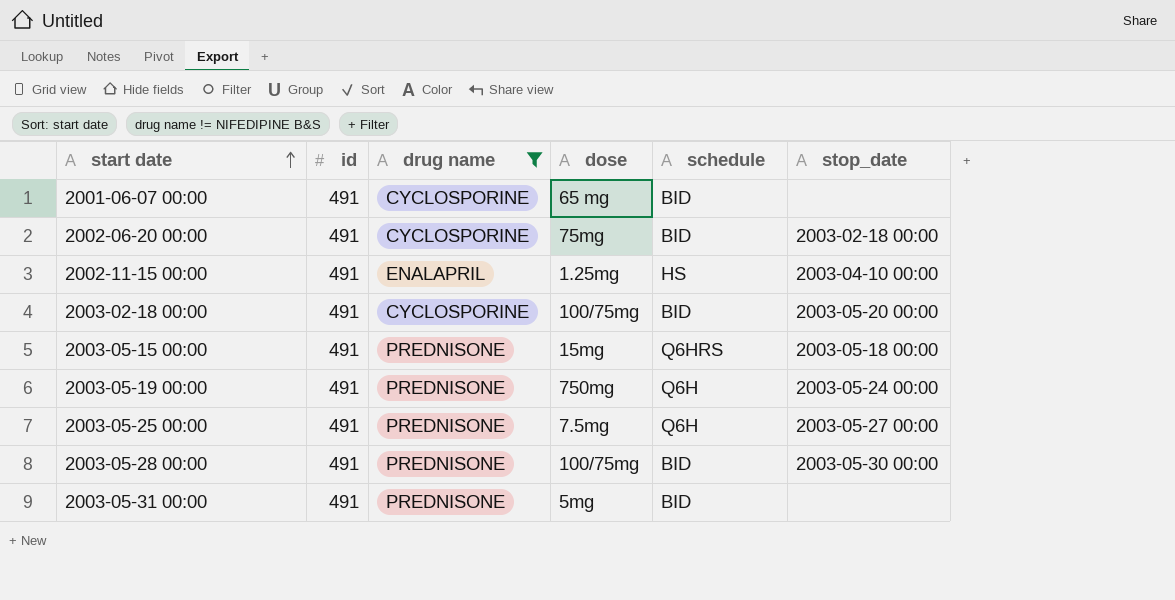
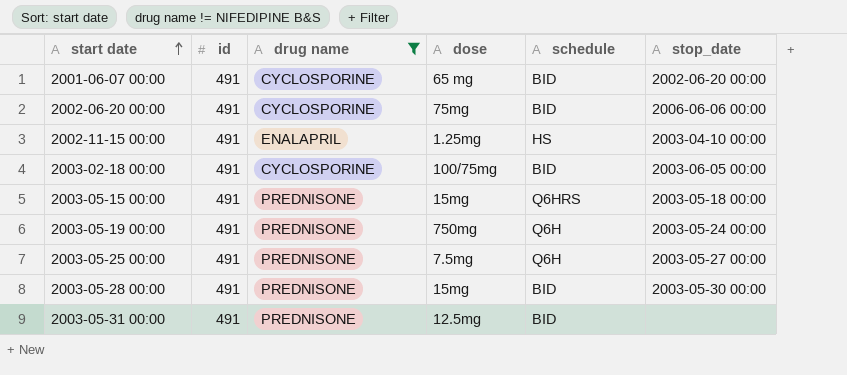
2001-06-07 00:00 | stop_date: none -> 2002-06-20 00:00
2002-06-20 00:00 | stop_date: 2003-02-18 00:00 -> 2006-06-06 00:00
2003-02-18 00:00 | stop_date: 2003-05-20 00:00 -> 2003-06-05 00:00
2003-05-28 00:00 | dose: 100/75mg -> 15mg
2003-05-31 00:00 | dose: 5mg -> 12.5mg

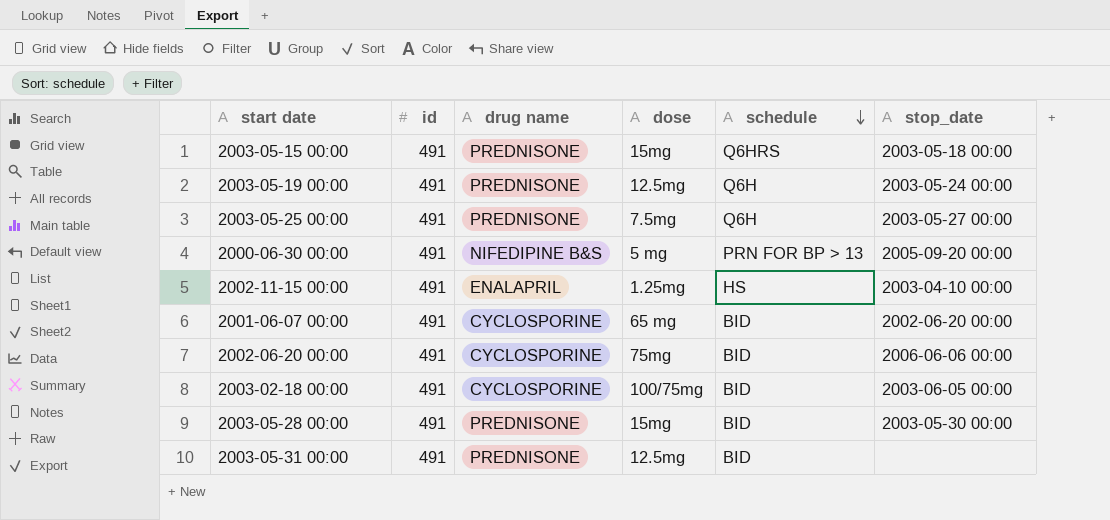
filter: drug name != NIFEDIPINE B&S -> none
row order: start date ascending -> schedule descending
2003-05-19 00:00 | dose: 750mg -> 12.5mg

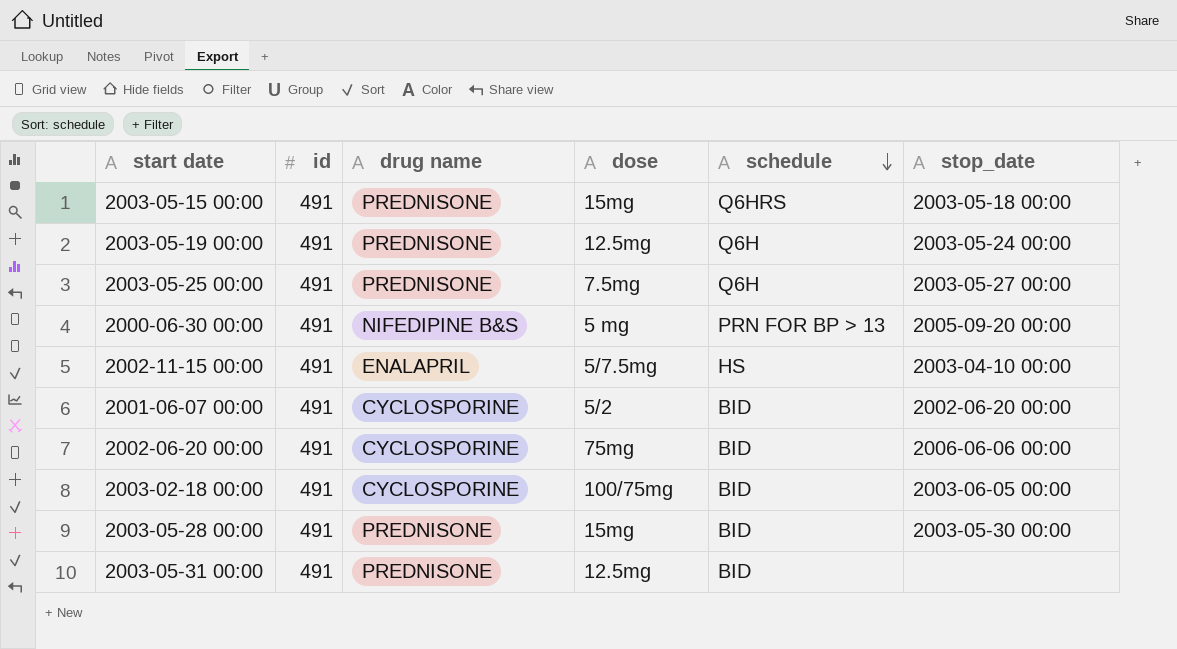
2002-11-15 00:00 | dose: 1.25mg -> 5/7.5mg
2001-06-07 00:00 | dose: 65 mg -> 5/2

